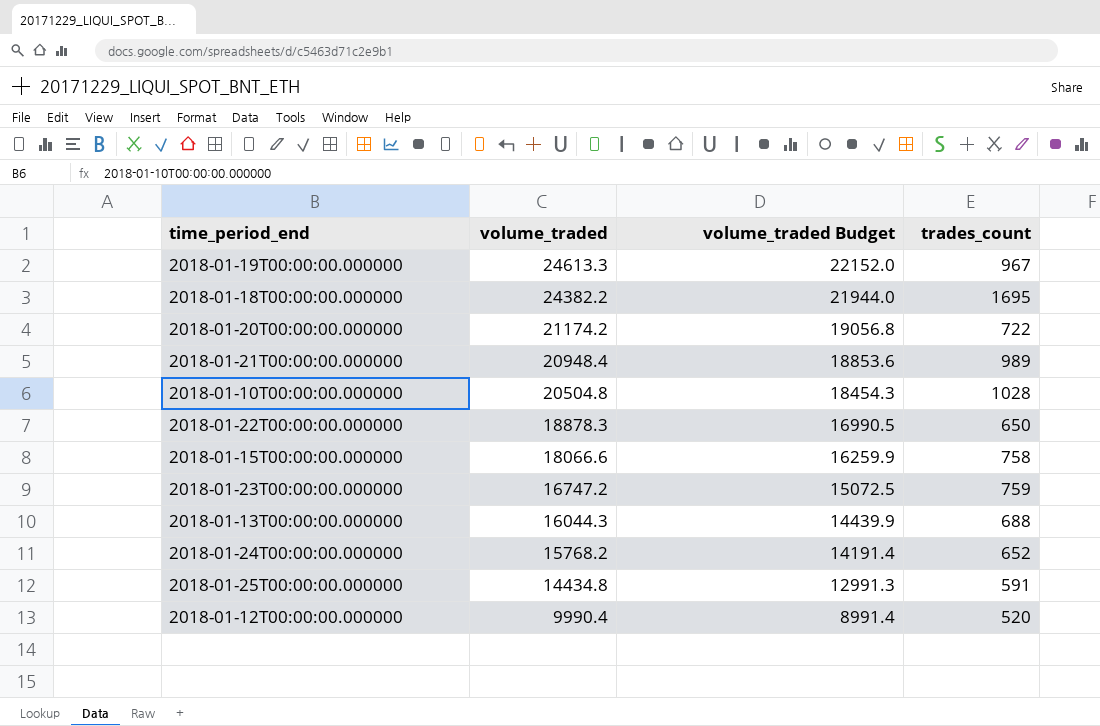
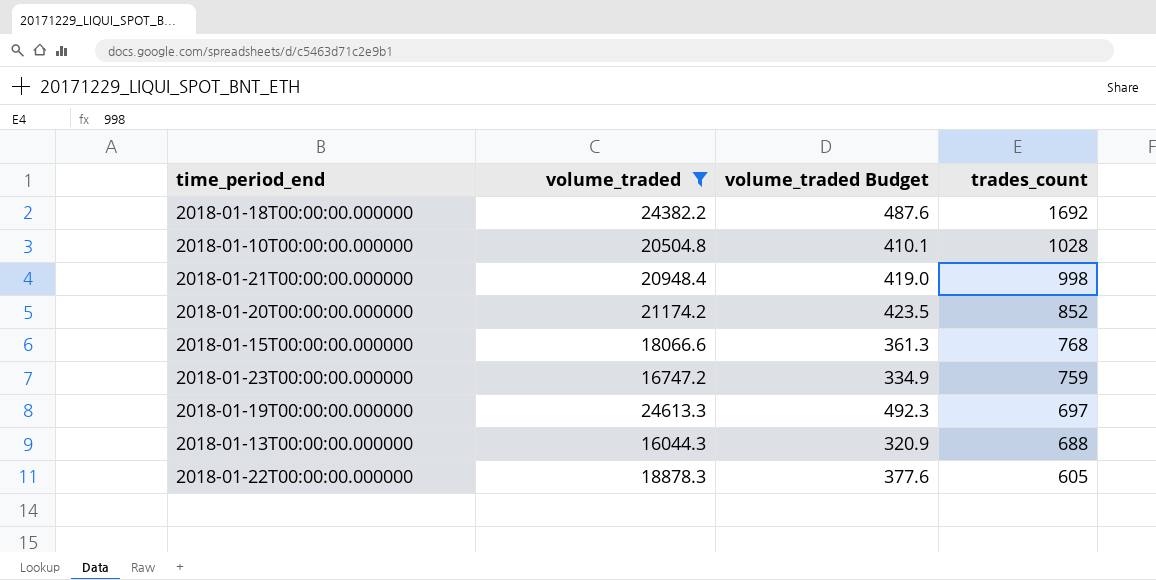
filter: none -> volume_traded >= 16044.3
row order: volume_traded descending -> trades_count descending
column volume_traded Budget | formula: [volume_traded] * 0.9 -> [volume_traded] * 0.02
2018-01-18T00:00:00.000000 | trades_count: 1695 -> 1692
2018-01-21T00:00:00.000000 | trades_count: 989 -> 998
2018-01-20T00:00:00.000000 | trades_count: 722 -> 852
2018-01-15T00:00:00.000000 | trades_count: 758 -> 768
2018-01-19T00:00:00.000000 | trades_count: 967 -> 697
2018-01-22T00:00:00.000000 | trades_count: 650 -> 605

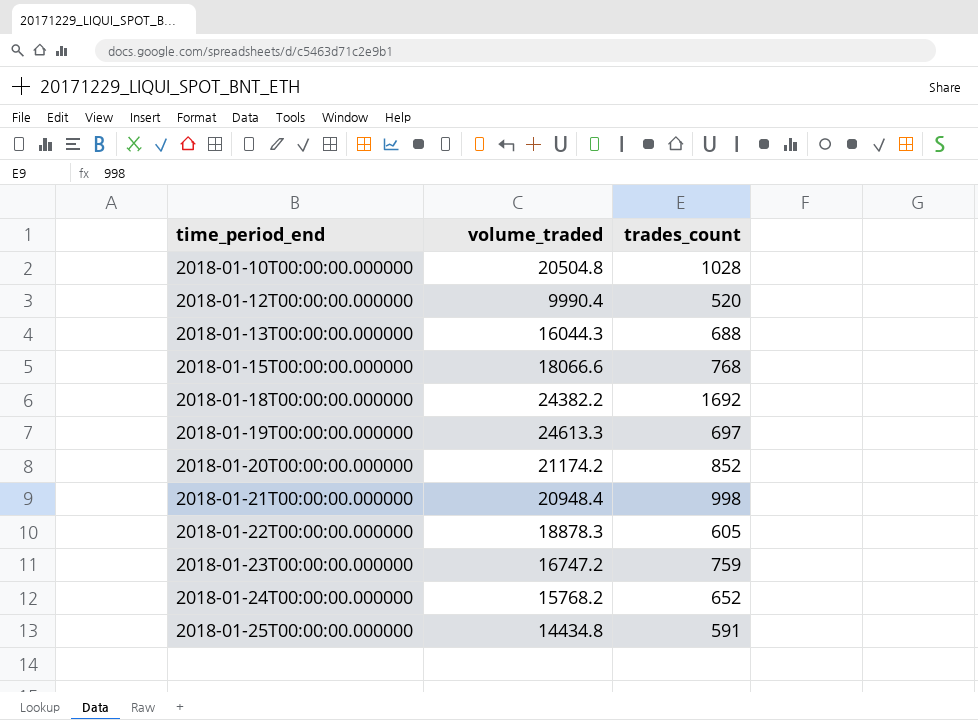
filter: volume_traded >= 16044.3 -> none
row order: trades_count descending -> time_period_end ascending
column volume_traded Budget | formula: [volume_traded] * 0.02 -> none

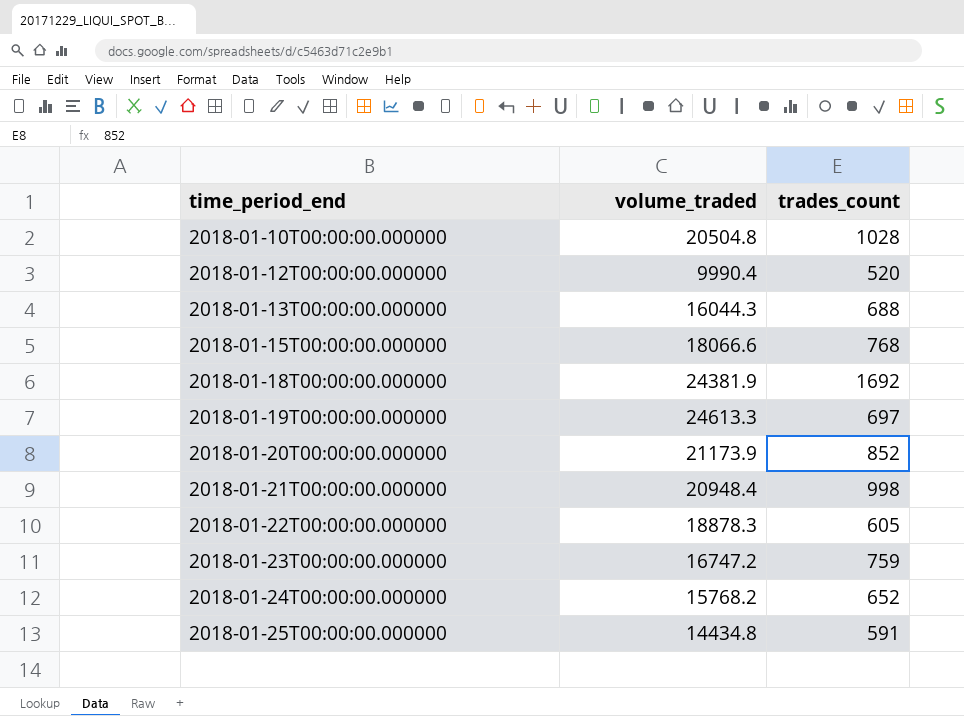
2018-01-18T00:00:00.000000 | volume_traded: 24382.2 -> 24381.9
2018-01-20T00:00:00.000000 | volume_traded: 21174.2 -> 21173.9

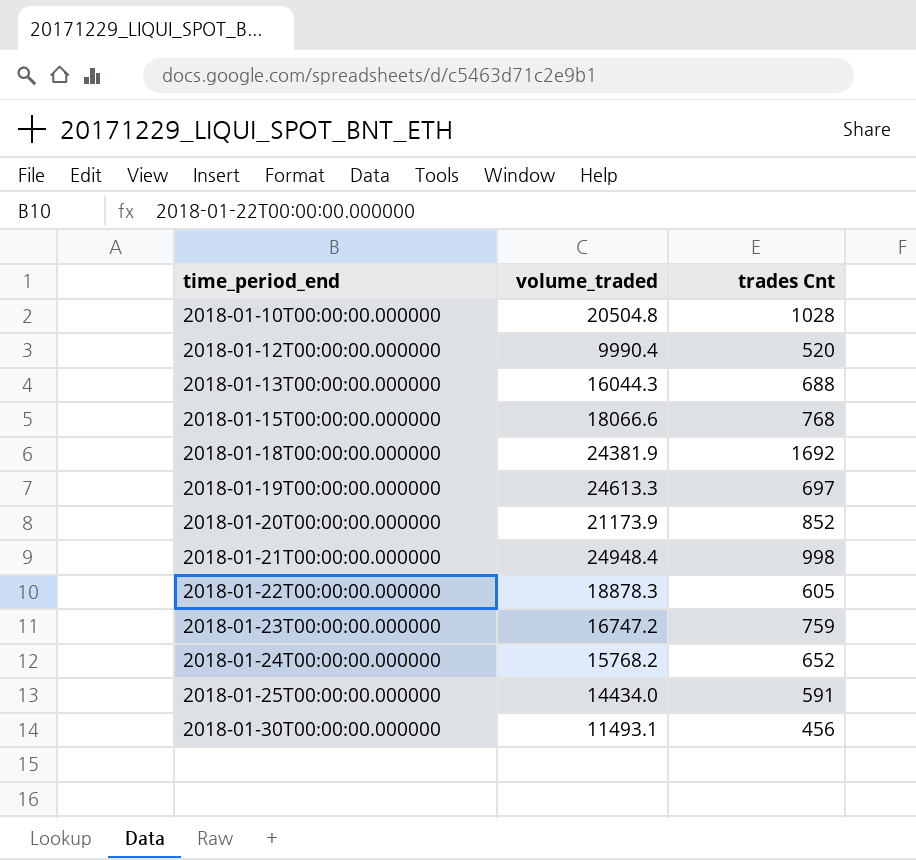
column name: trades_count -> trades Cnt
2018-01-21T00:00:00.000000 | volume_traded: 20948.4 -> 24948.4
2018-01-25T00:00:00.000000 | volume_traded: 14434.8 -> 14434.0
row 2018-01-30T00:00:00.000000: none -> 11493.1 | 456

